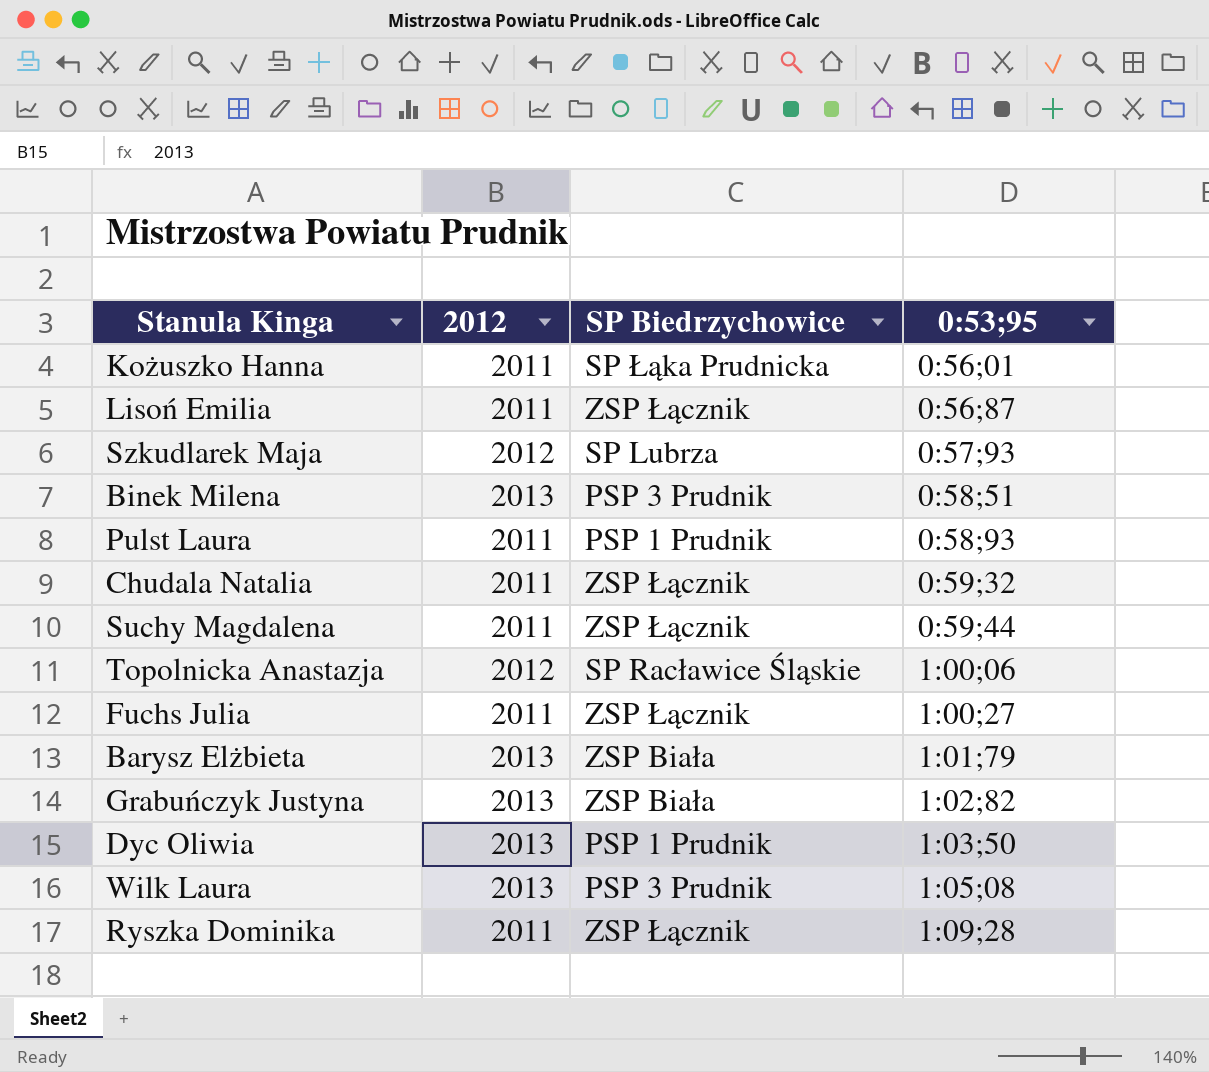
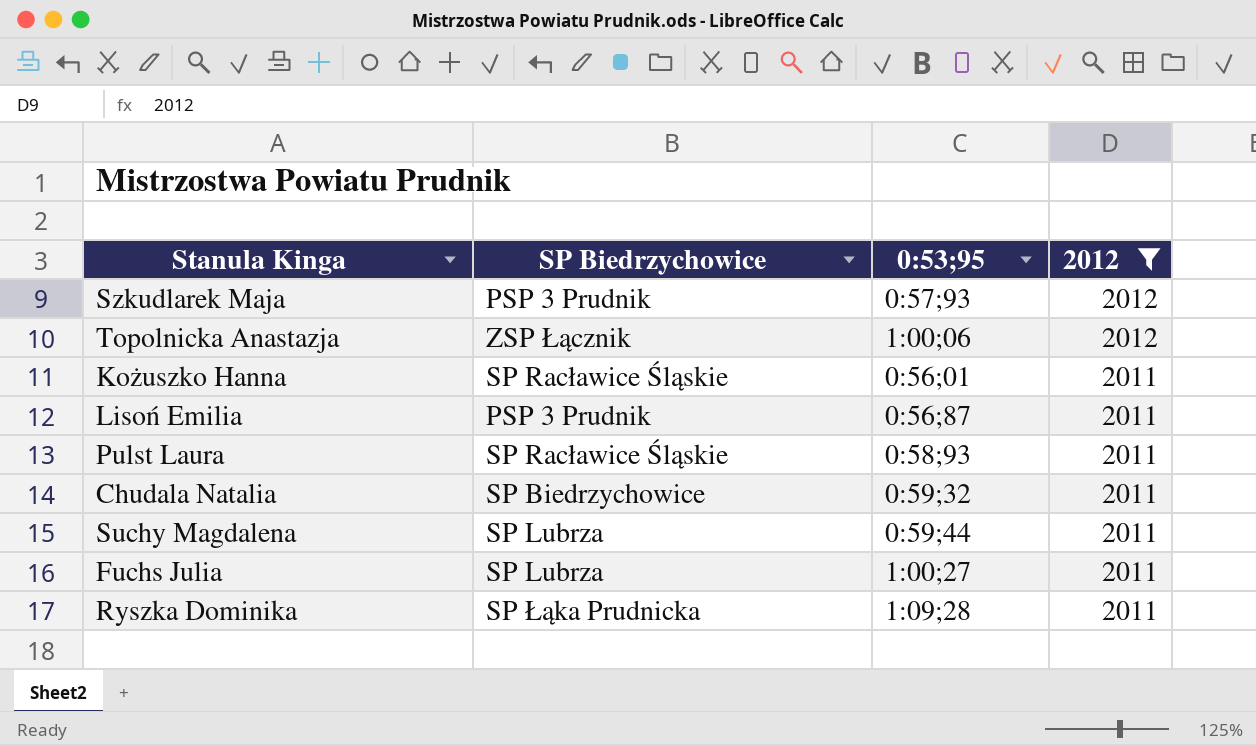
filter: none -> 2012 != 2013
row order: 0:53;95 ascending -> 2012 descending
column 2012 | position: 2 -> 4
Szkudlarek Maja | SP Biedrzychowice: SP Lubrza -> PSP 3 Prudnik
Topolnicka Anastazja | SP Biedrzychowice: SP Racławice Śląskie -> ZSP Łącznik
Kożuszko Hanna | SP Biedrzychowice: SP Łąka Prudnicka -> SP Racławice Śląskie
Lisoń Emilia | SP Biedrzychowice: ZSP Łącznik -> PSP 3 Prudnik
Pulst Laura | SP Biedrzychowice: PSP 1 Prudnik -> SP Racławice Śląskie
Chudala Natalia | SP Biedrzychowice: ZSP Łącznik -> SP Biedrzychowice
Suchy Magdalena | SP Biedrzychowice: ZSP Łącznik -> SP Lubrza
Fuchs Julia | SP Biedrzychowice: ZSP Łącznik -> SP Lubrza
Ryszka Dominika | SP Biedrzychowice: ZSP Łącznik -> SP Łąka Prudnicka

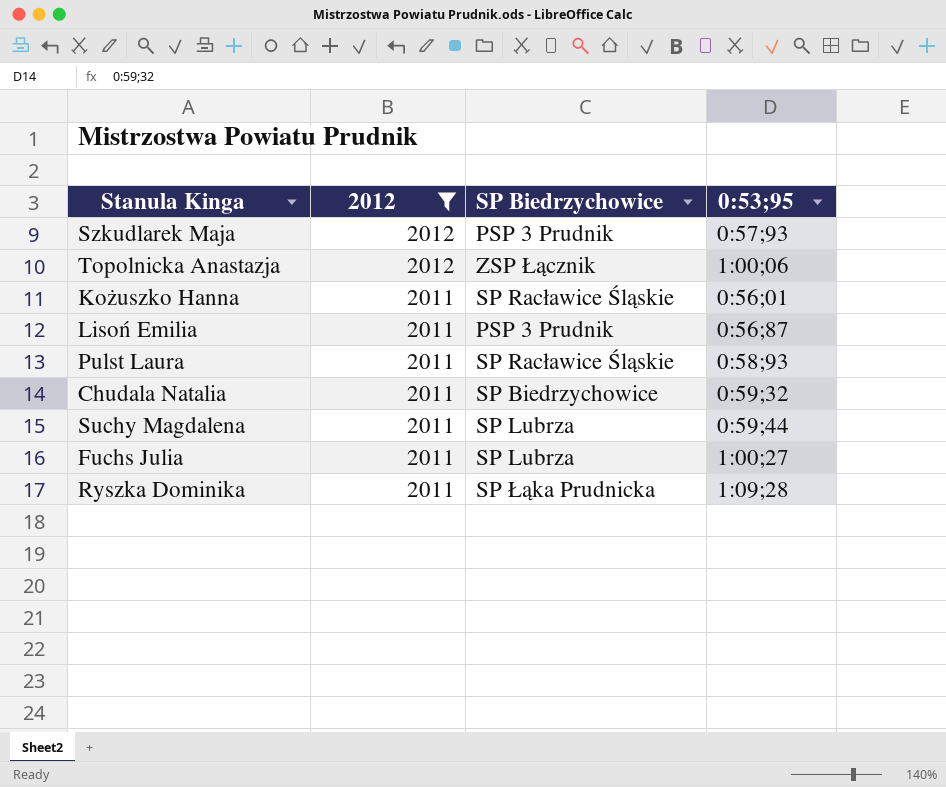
column 2012 | position: 4 -> 2

